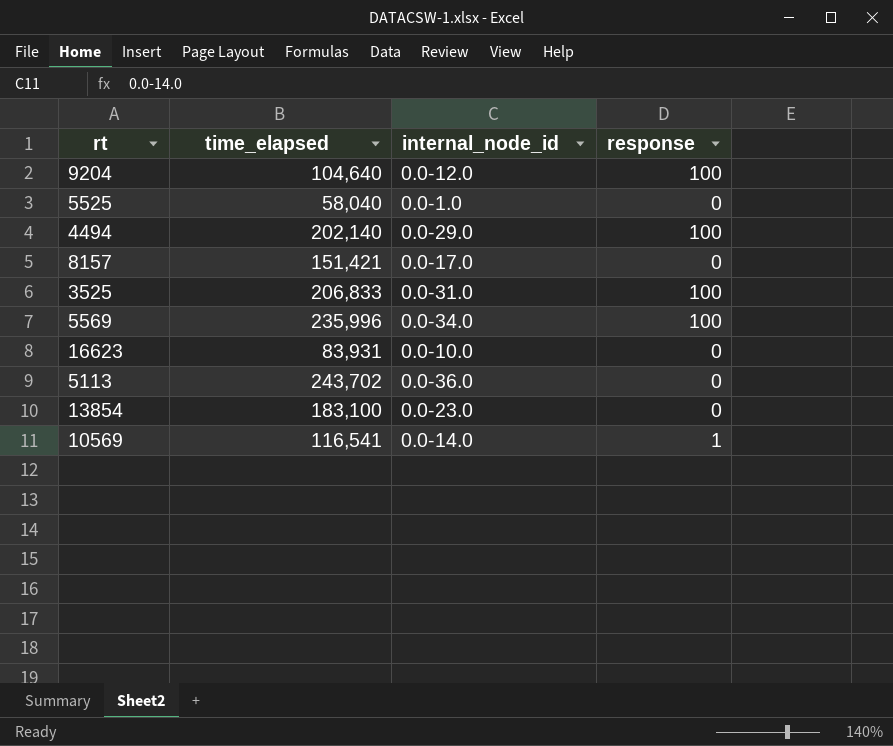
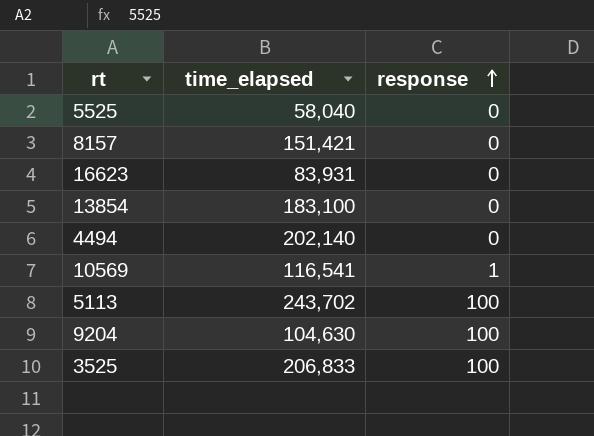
row order: none -> response ascending
column internal_node_id | position: 3 -> none
row 5569: 235,996 | 0.0-34.0 | 100 -> none
4494 | response: 100 -> 0
5113 | response: 0 -> 100
9204 | time_elapsed: 104,640 -> 104,630

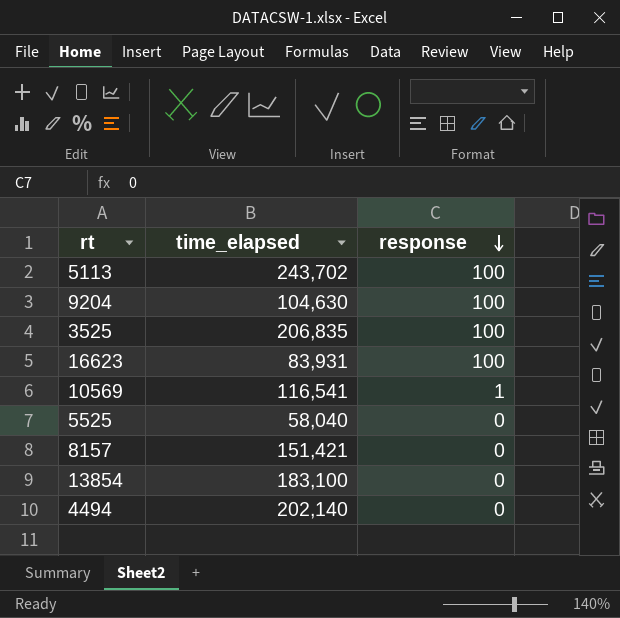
row order: response ascending -> response descending
3525 | time_elapsed: 206,833 -> 206,835
16623 | response: 0 -> 100

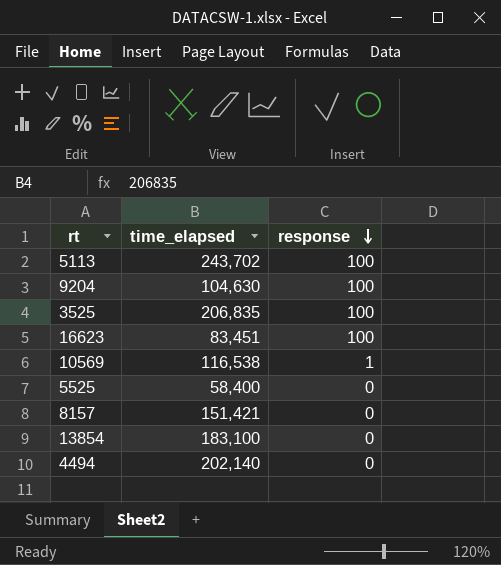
16623 | time_elapsed: 83,931 -> 83,451
10569 | time_elapsed: 116,541 -> 116,538
5525 | time_elapsed: 58,040 -> 58,400

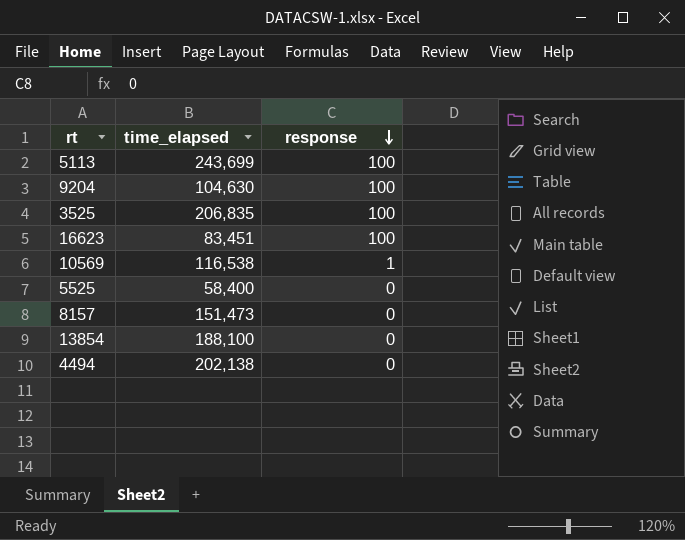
5113 | time_elapsed: 243,702 -> 243,699
8157 | time_elapsed: 151,421 -> 151,473
13854 | time_elapsed: 183,100 -> 188,100
4494 | time_elapsed: 202,140 -> 202,138

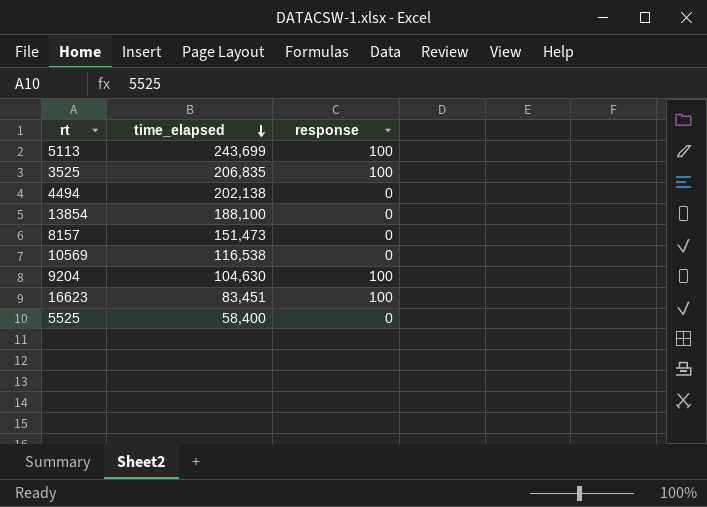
row order: response descending -> time_elapsed descending
10569 | response: 1 -> 0

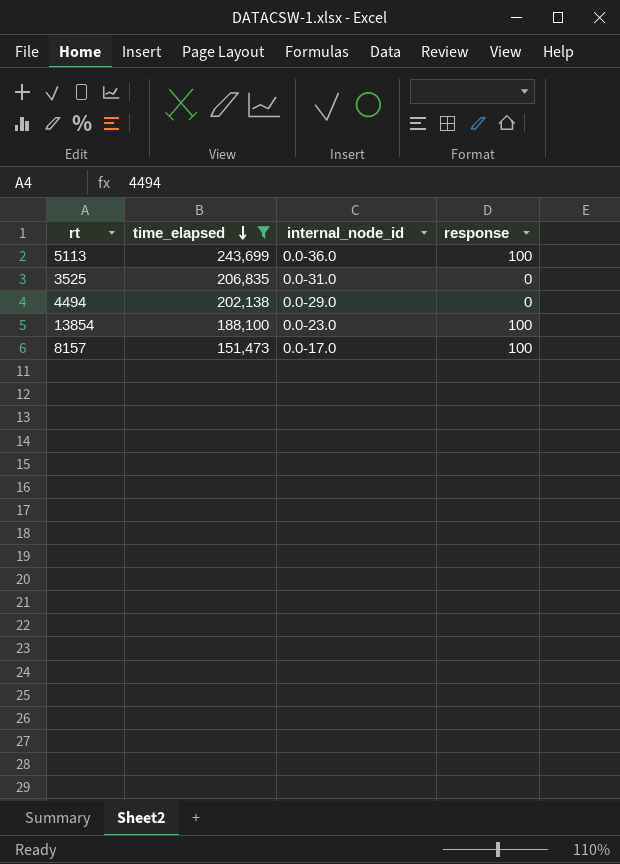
filter: none -> time_elapsed >= 151,473
column internal_node_id | position: none -> 3
3525 | response: 100 -> 0
13854 | response: 0 -> 100
8157 | response: 0 -> 100

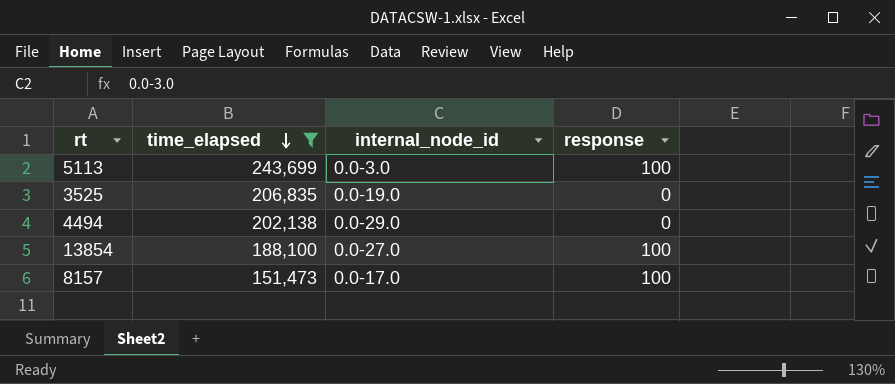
5113 | internal_node_id: 0.0-36.0 -> 0.0-3.0
3525 | internal_node_id: 0.0-31.0 -> 0.0-19.0
13854 | internal_node_id: 0.0-23.0 -> 0.0-27.0

